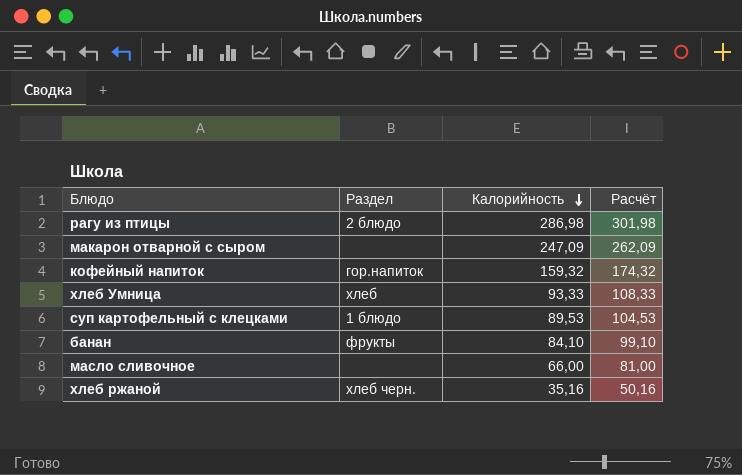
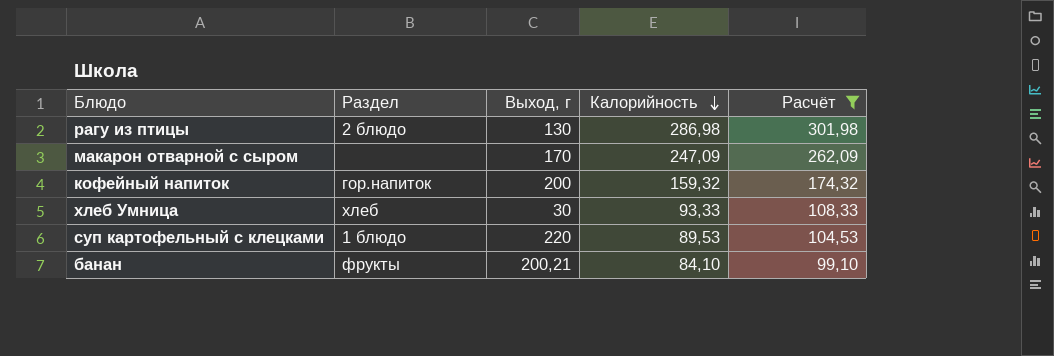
filter: none -> Расчёт >= 99,10
column Выход, г | position: none -> 3

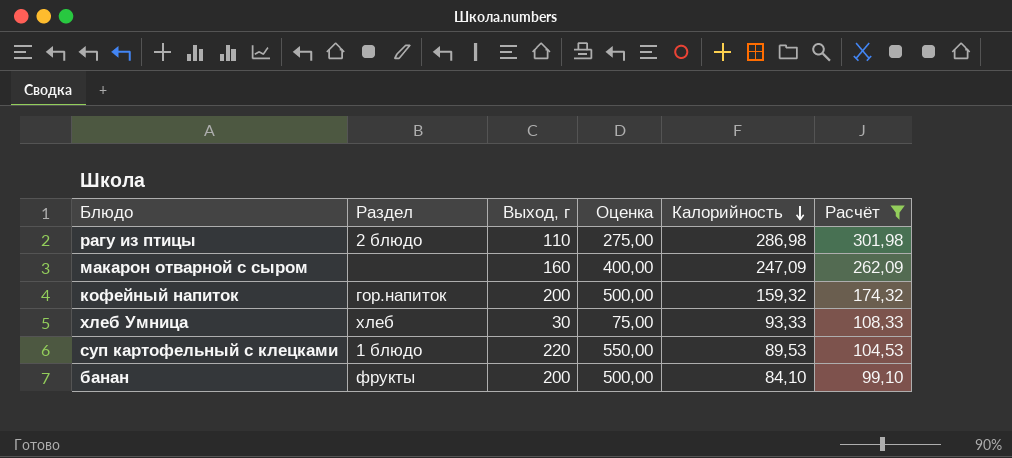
column Оценка | formula: none -> [Выход, г] * 2,5
рагу из птицы | Выход, г: 130 -> 110
макарон отварной с сыром | Выход, г: 170 -> 160
банан | Выход, г: 200,21 -> 200

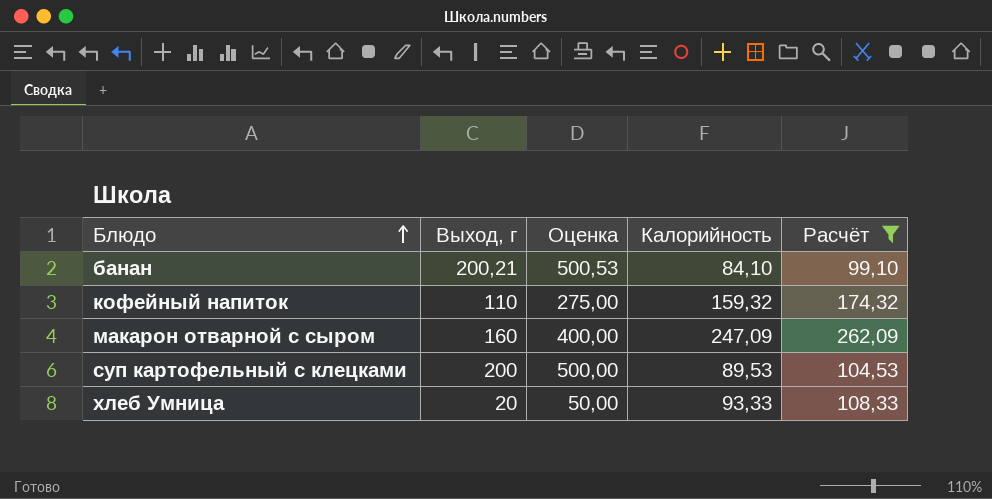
row order: Калорийность descending -> Блюдо ascending
column Раздел | position: 2 -> none
row рагу из птицы: 2 блюдо | 110 | 275,00 | 286,98 | 301,98 -> none
банан | Выход, г: 200 -> 200,21
банан | Оценка: 500,00 -> 500,53
кофейный напиток | Выход, г: 200 -> 110
кофейный напиток | Оценка: 500,00 -> 275,00
суп картофельный с клецками | Выход, г: 220 -> 200
суп картофельный с клецками | Оценка: 550,00 -> 500,00
хлеб Умница | Выход, г: 30 -> 20
хлеб Умница | Оценка: 75,00 -> 50,00

